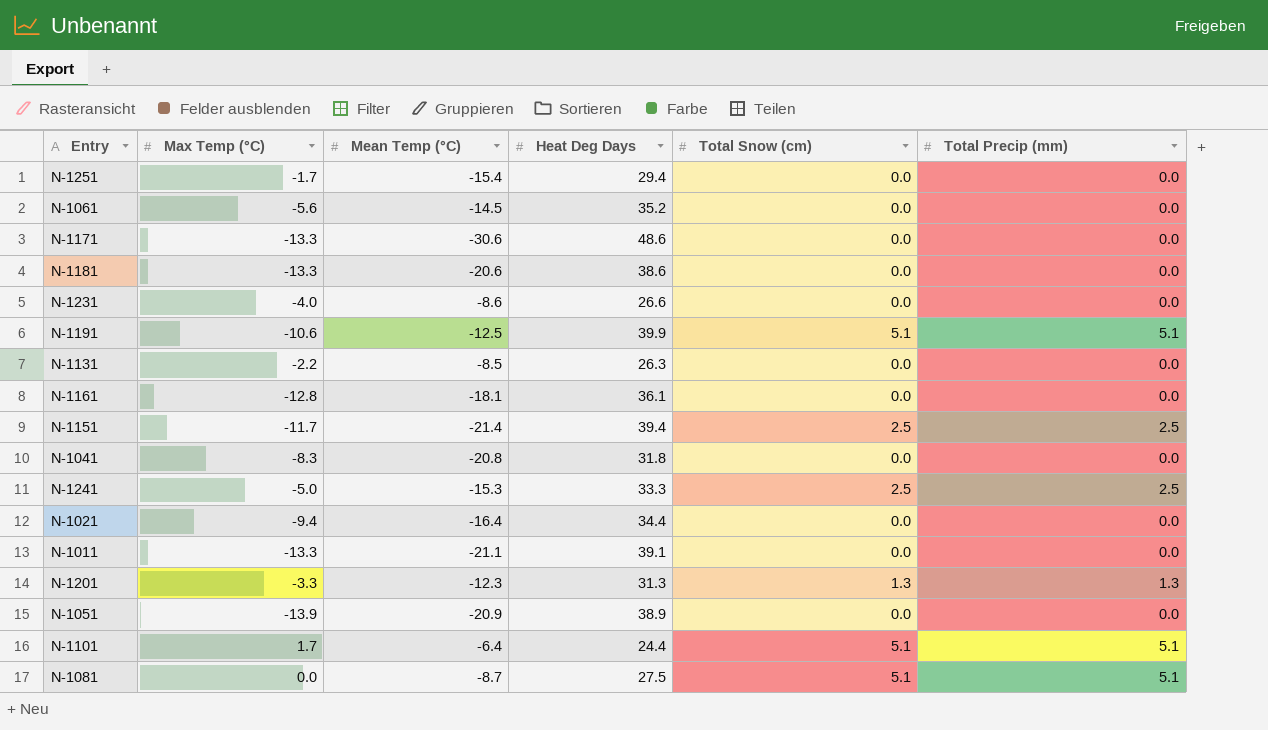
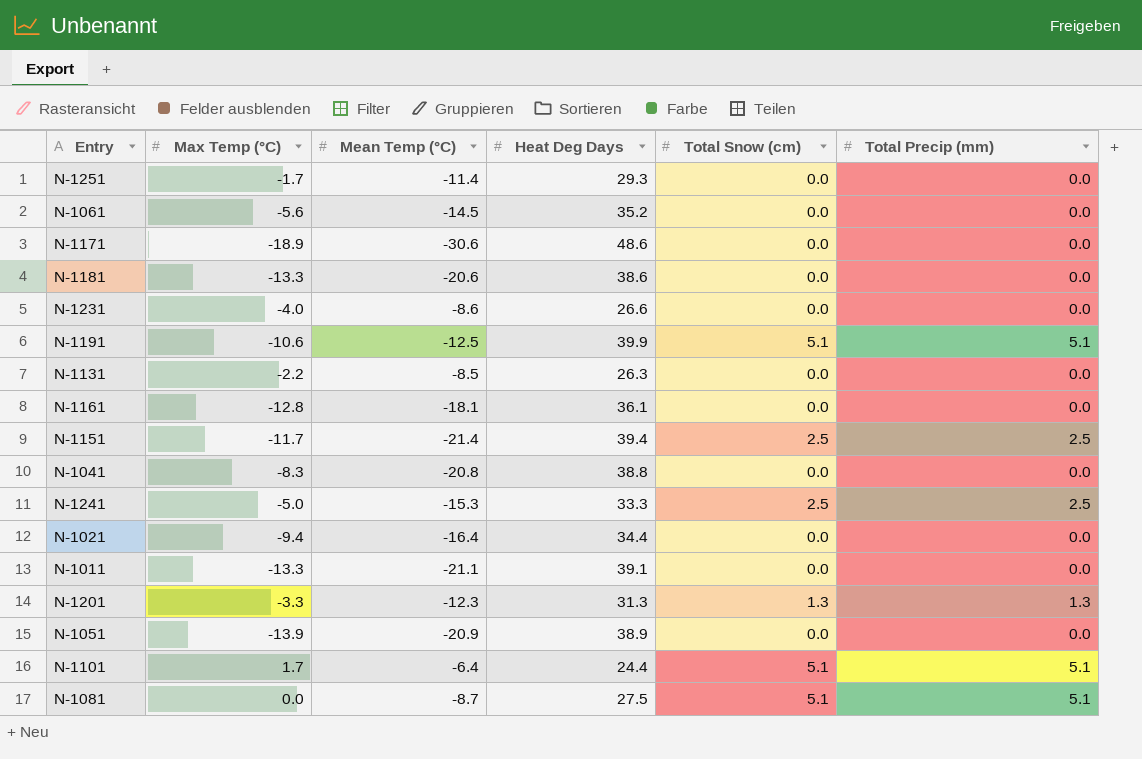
N-1251 | Mean Temp (°C): -15.4 -> -11.4
N-1251 | Heat Deg Days: 29.4 -> 29.3
N-1171 | Max Temp (°C): -13.3 -> -18.9
N-1041 | Heat Deg Days: 31.8 -> 38.8

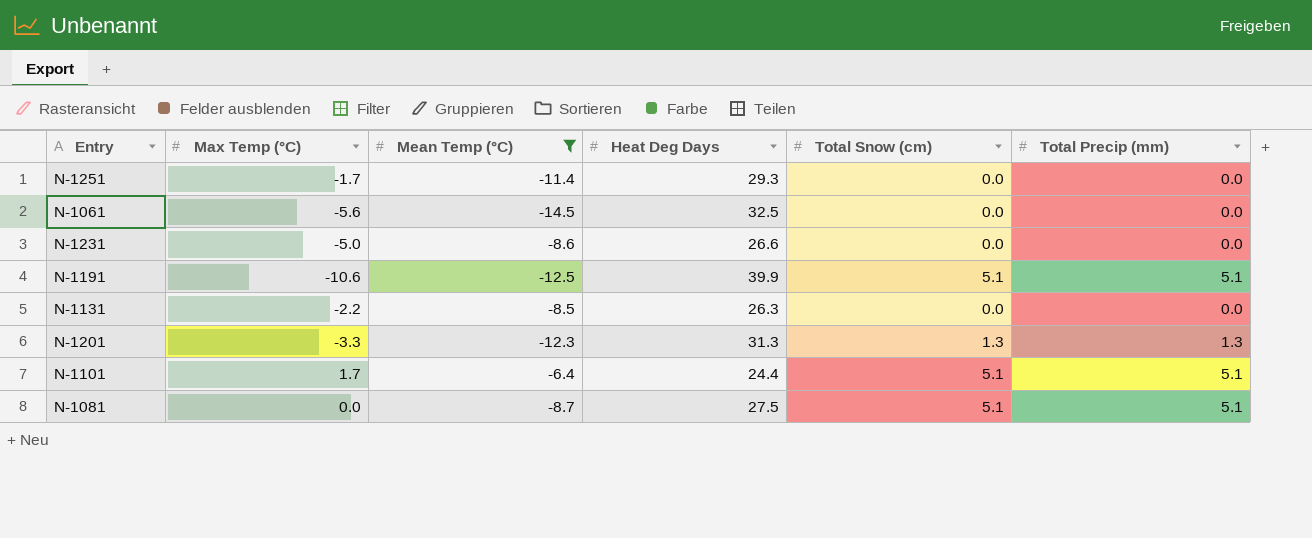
filter: none -> Mean Temp (°C) >= -14.5
N-1061 | Heat Deg Days: 35.2 -> 32.5
N-1231 | Max Temp (°C): -4.0 -> -5.0

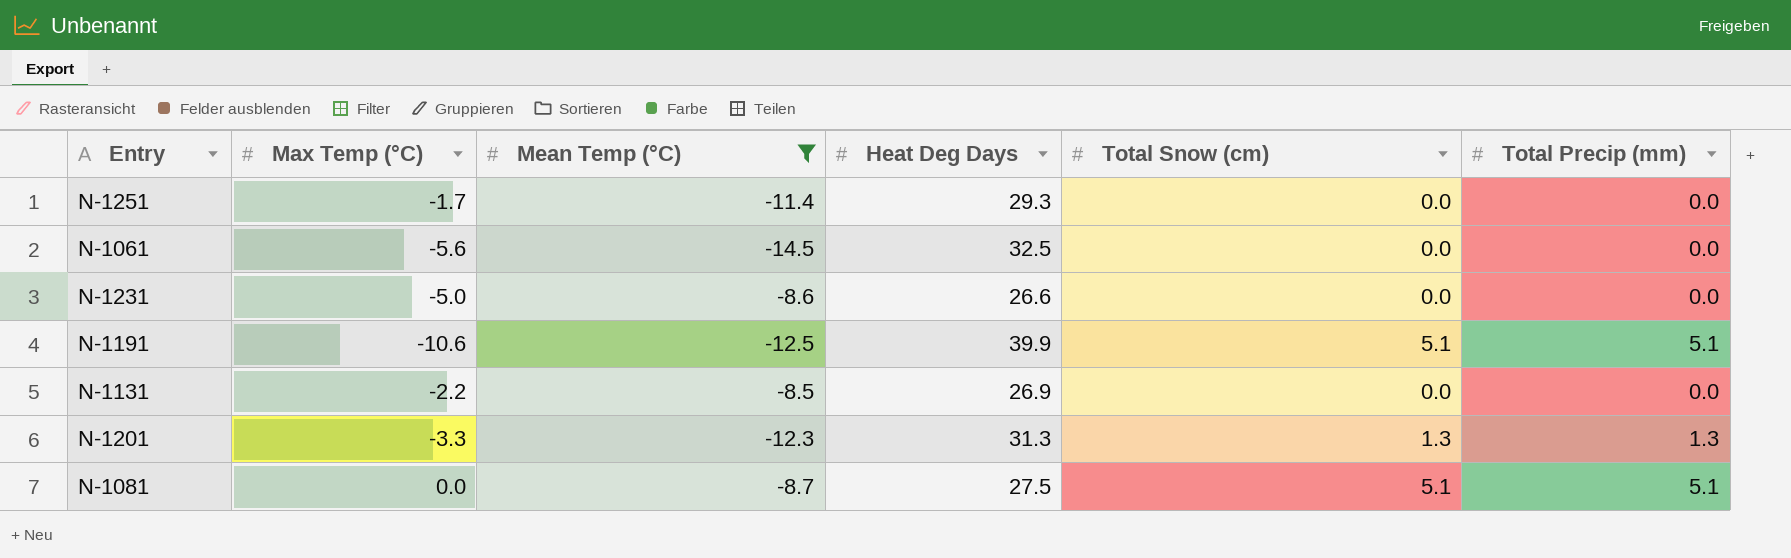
row N-1101: 1.7 | -6.4 | 24.4 | 5.1 | 5.1 -> none
N-1131 | Heat Deg Days: 26.3 -> 26.9

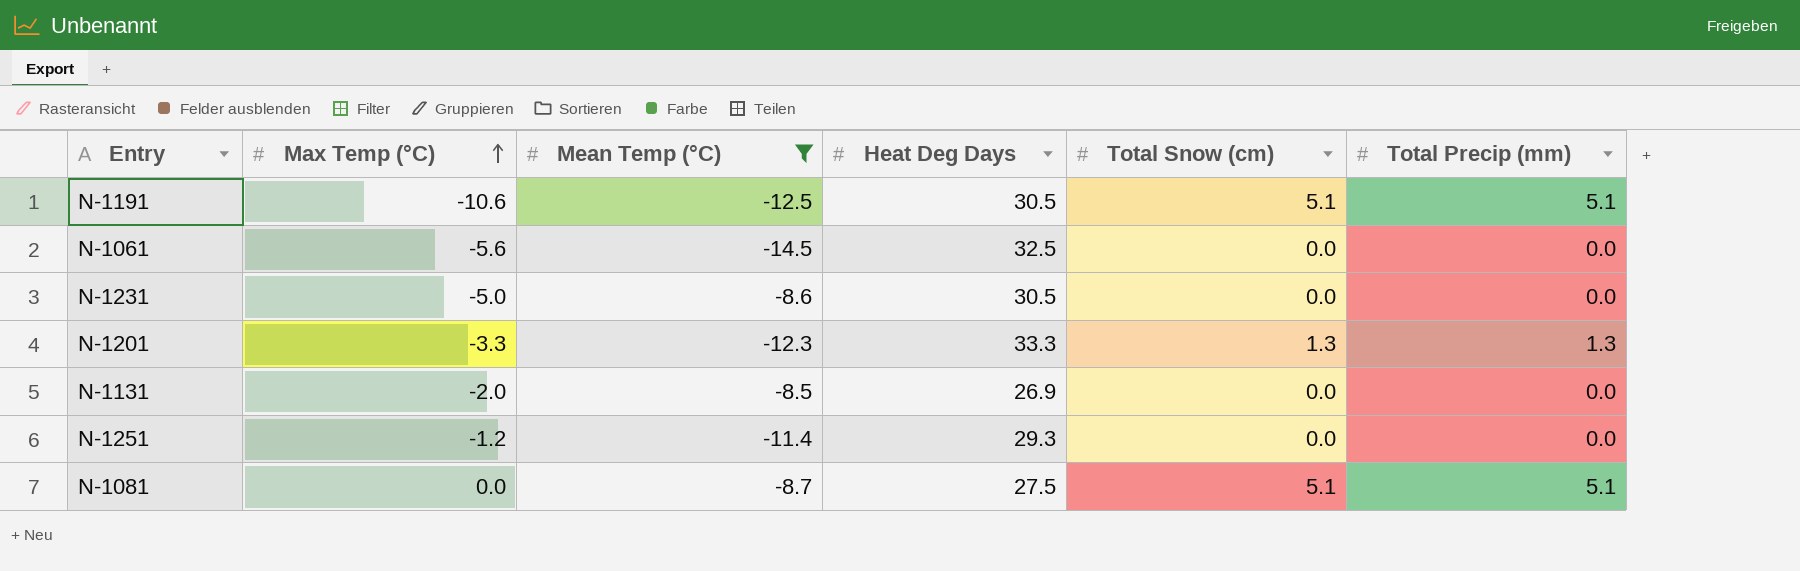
row order: none -> Max Temp (°C) ascending
N-1191 | Heat Deg Days: 39.9 -> 30.5
N-1231 | Heat Deg Days: 26.6 -> 30.5
N-1201 | Heat Deg Days: 31.3 -> 33.3
N-1131 | Max Temp (°C): -2.2 -> -2.0
N-1251 | Max Temp (°C): -1.7 -> -1.2

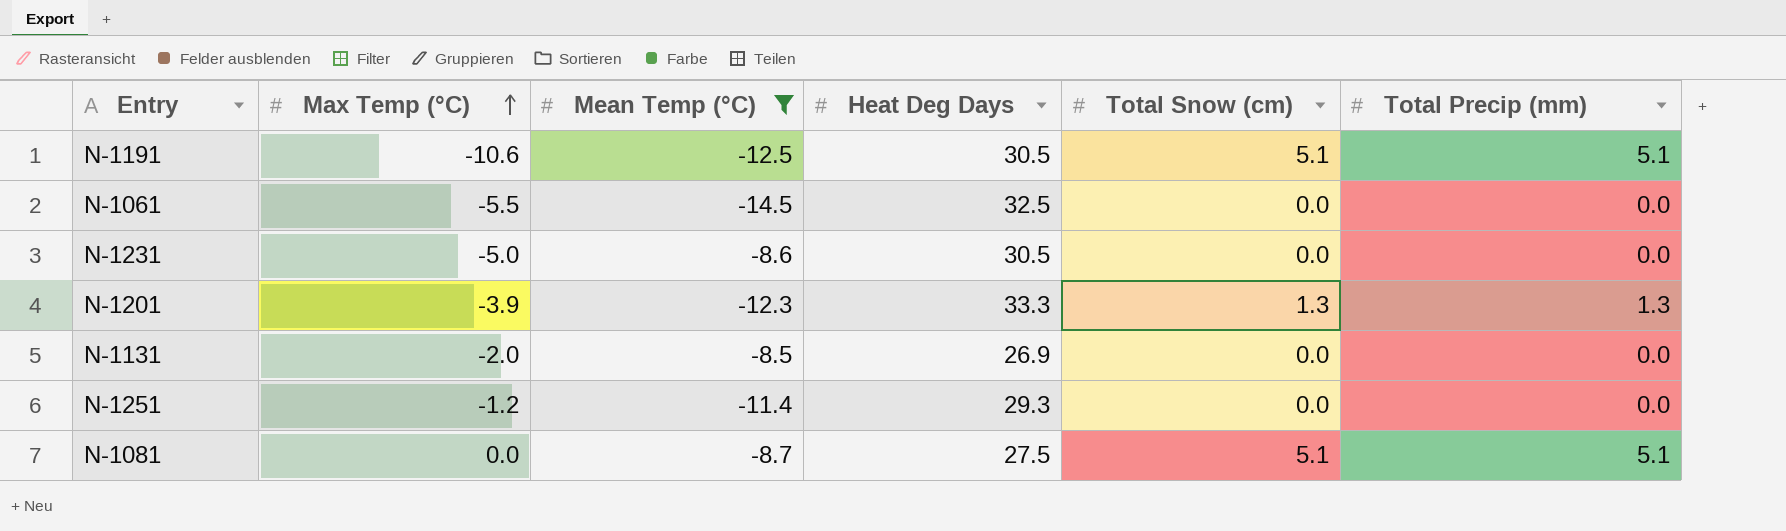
N-1061 | Max Temp (°C): -5.6 -> -5.5
N-1201 | Max Temp (°C): -3.3 -> -3.9

